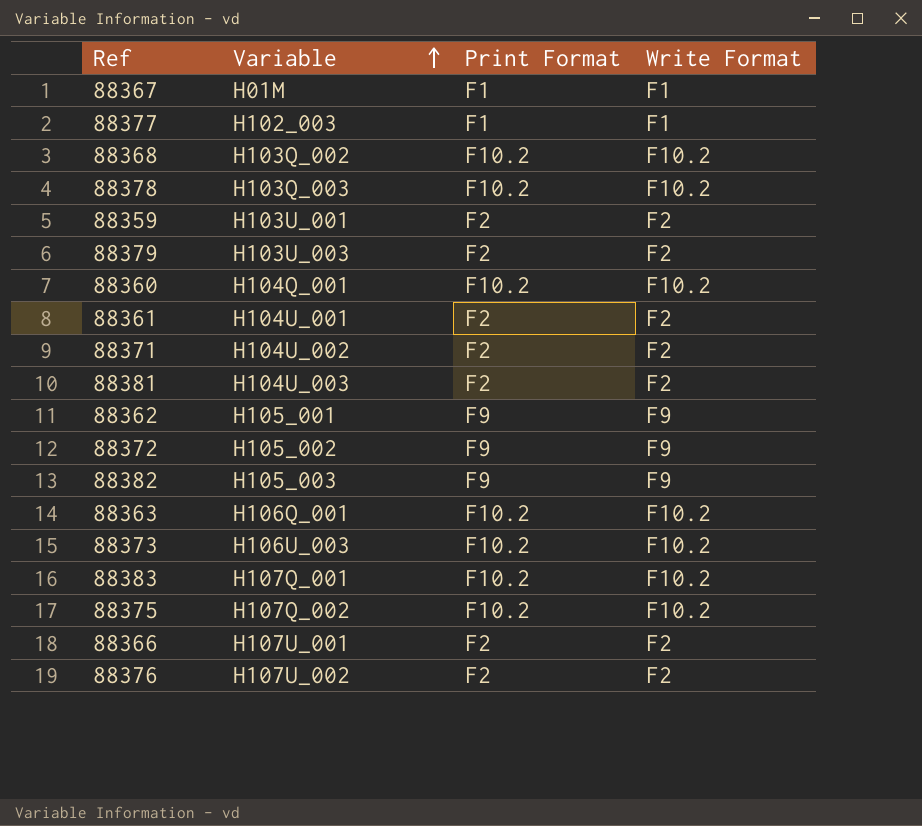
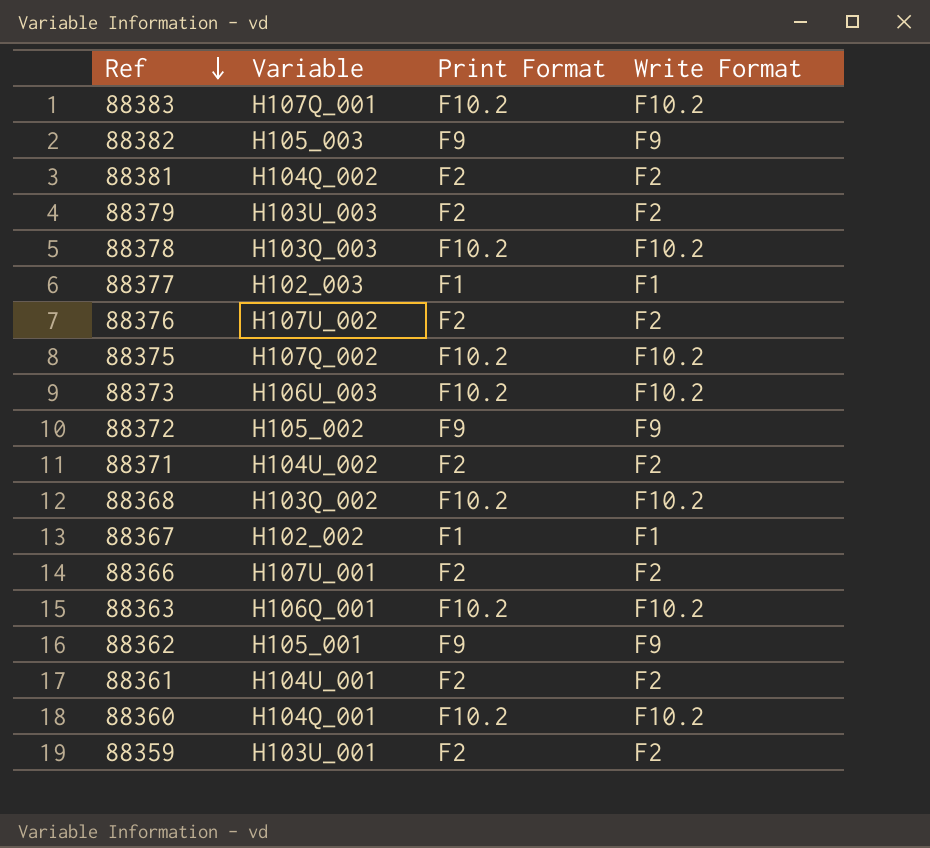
row order: Variable ascending -> Ref descending
88381 | Variable: H104U_003 -> H104Q_002
88367 | Variable: H01M -> H102_002

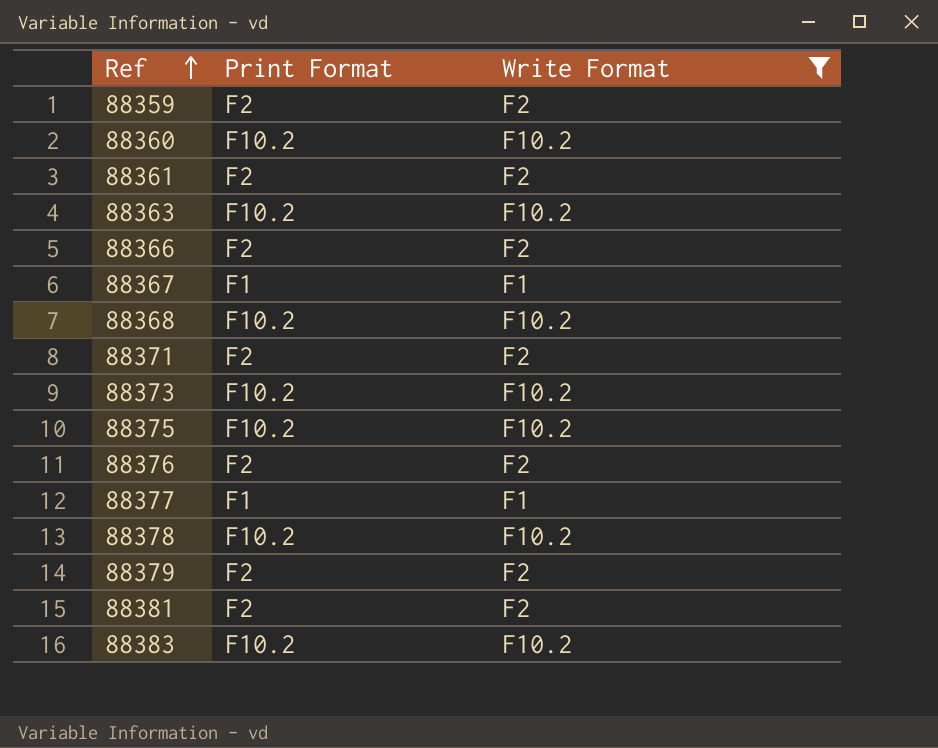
filter: none -> Write Format != F9
row order: Ref descending -> Ref ascending
column Variable | position: 2 -> none

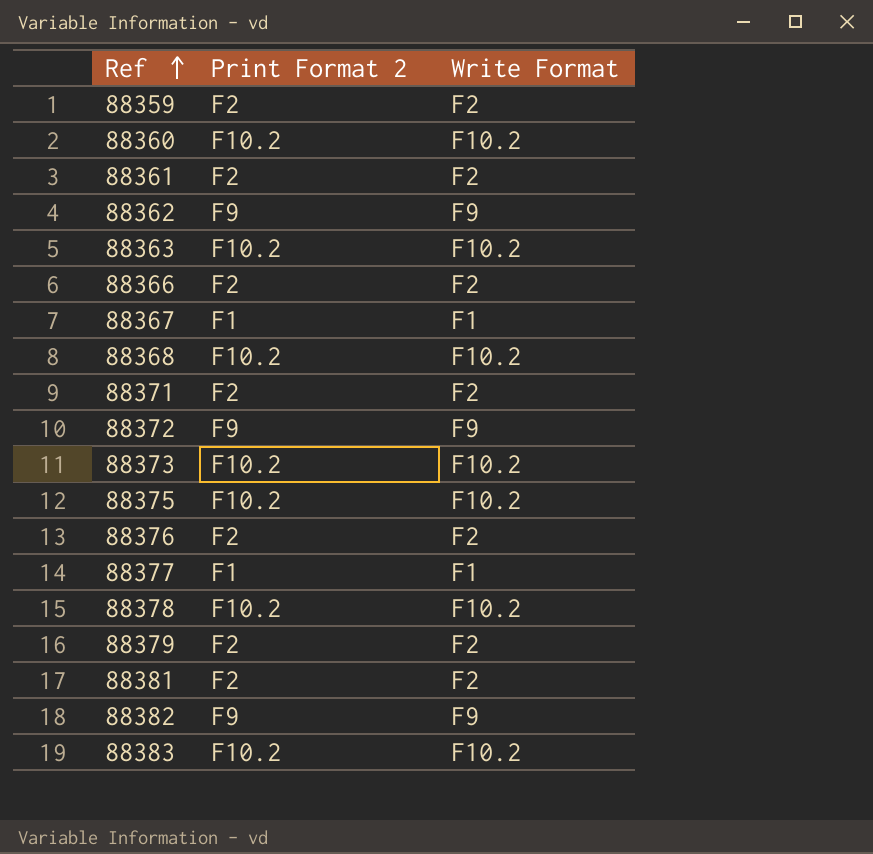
filter: Write Format != F9 -> none
column name: Print Format -> Print Format 2

